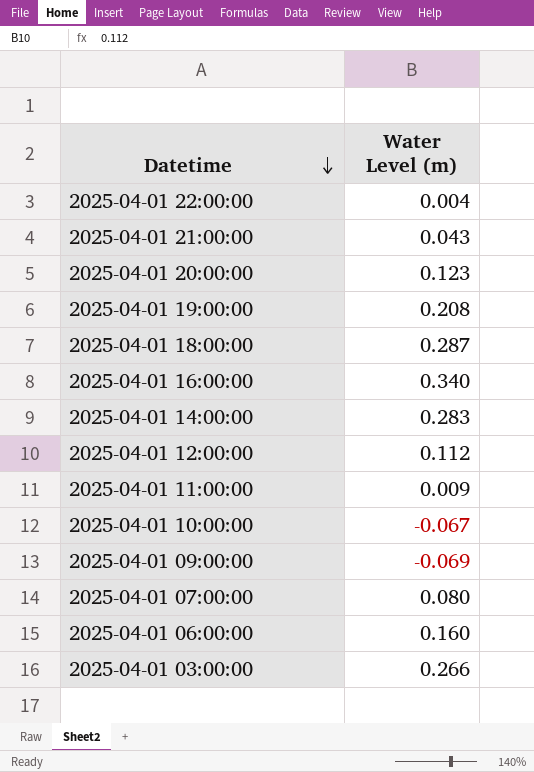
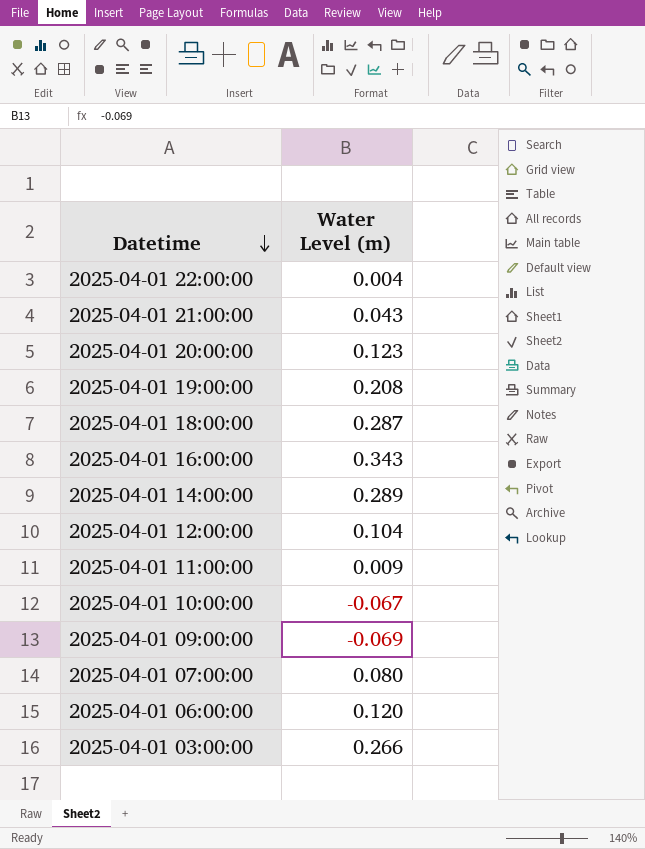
2025-04-01 16:00:00 | Water Level (m): 0.340 -> 0.343
2025-04-01 14:00:00 | Water Level (m): 0.283 -> 0.289
2025-04-01 12:00:00 | Water Level (m): 0.112 -> 0.104
2025-04-01 06:00:00 | Water Level (m): 0.160 -> 0.120

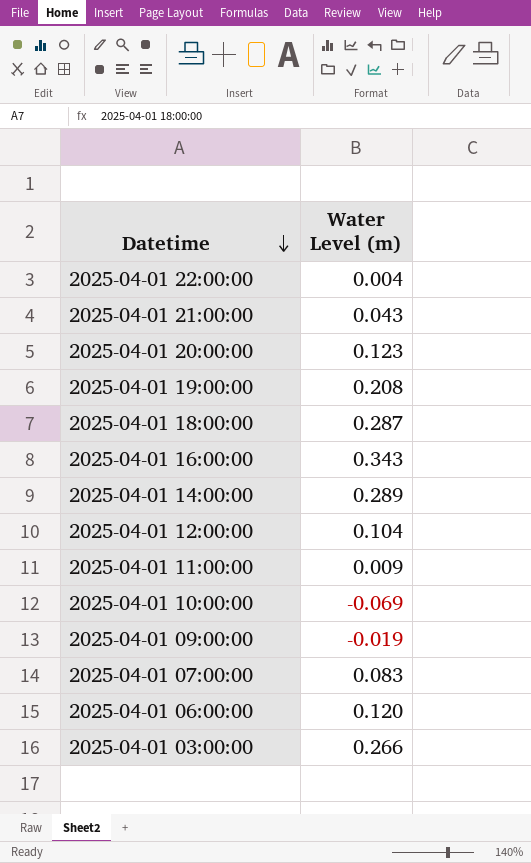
2025-04-01 10:00:00 | Water Level (m): -0.067 -> -0.069
2025-04-01 09:00:00 | Water Level (m): -0.069 -> -0.019
2025-04-01 07:00:00 | Water Level (m): 0.080 -> 0.083

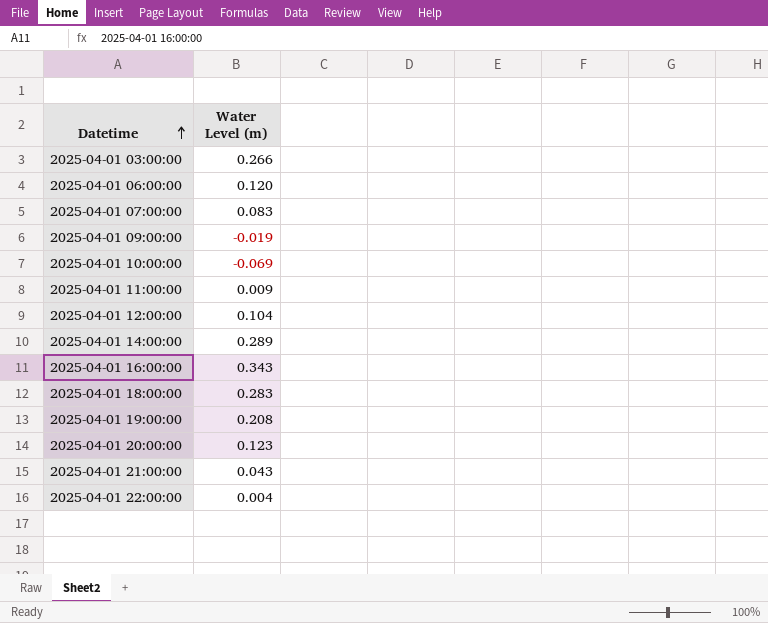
row order: Datetime descending -> Datetime ascending
2025-04-01 18:00:00 | Water Level (m): 0.287 -> 0.283

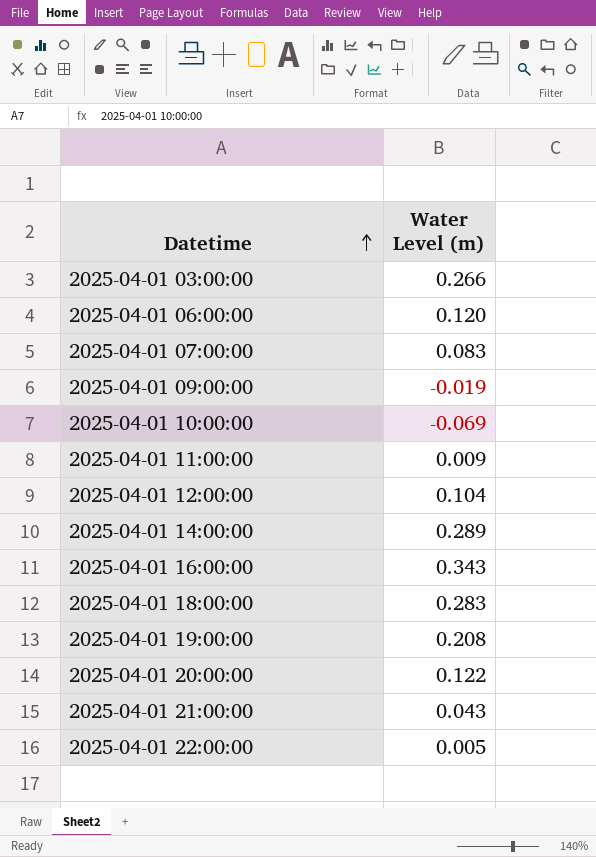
2025-04-01 20:00:00 | Water Level (m): 0.123 -> 0.122
2025-04-01 22:00:00 | Water Level (m): 0.004 -> 0.005

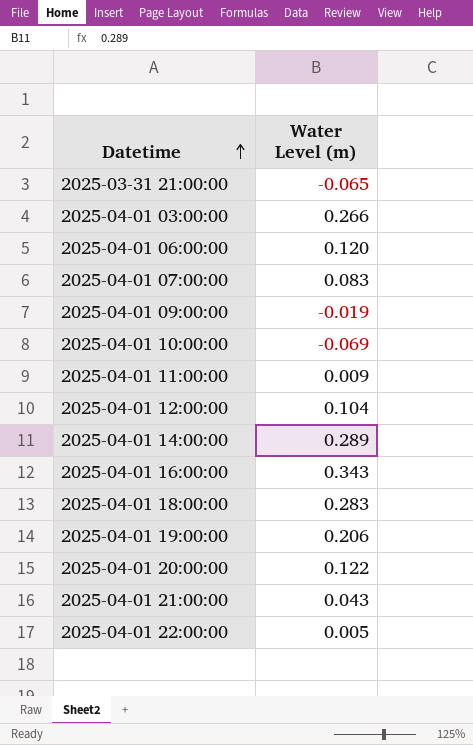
row 2025-03-31 21:00:00: none -> -0.065
2025-04-01 19:00:00 | Water Level (m): 0.208 -> 0.206

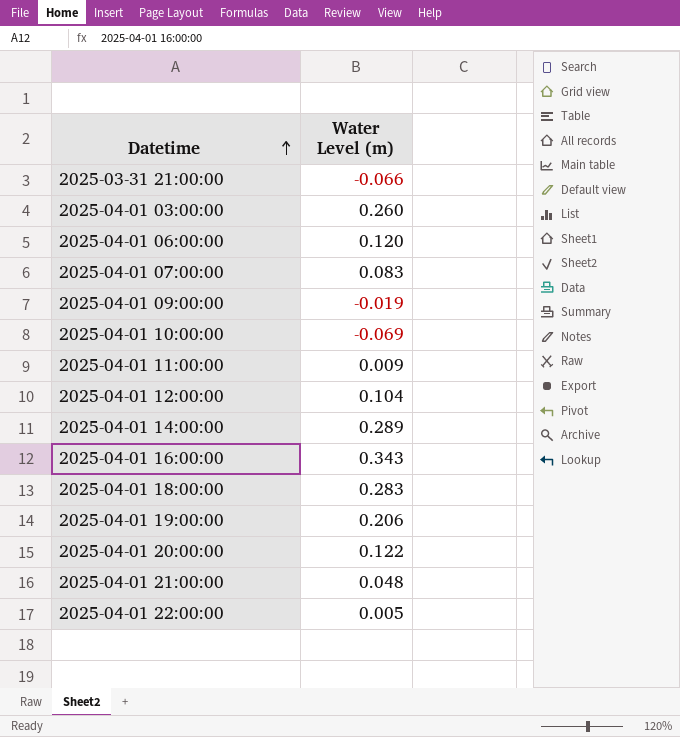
2025-03-31 21:00:00 | Water Level (m): -0.065 -> -0.066
2025-04-01 03:00:00 | Water Level (m): 0.266 -> 0.260
2025-04-01 21:00:00 | Water Level (m): 0.043 -> 0.048

